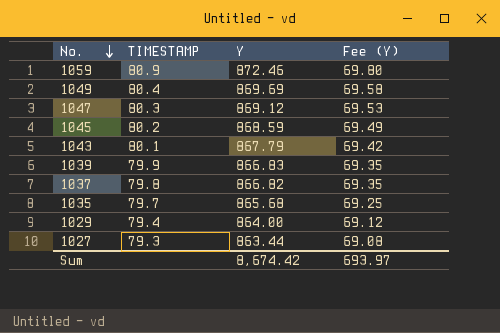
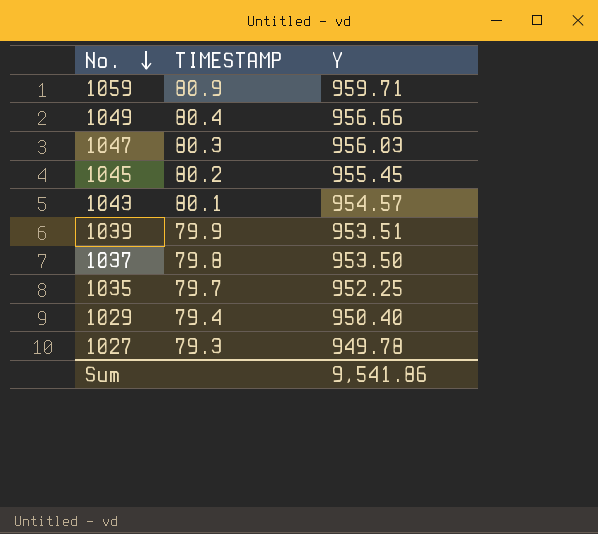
column Fee (Y) | formula: [Y] * 0.08 -> none
1059 | Y: 872.46 -> 959.71
1049 | Y: 869.69 -> 956.66
1047 | Y: 869.12 -> 956.03
1045 | Y: 868.59 -> 955.45
1043 | Y: 867.79 -> 954.57
1039 | Y: 866.83 -> 953.51
1037 | Y: 866.82 -> 953.50
1035 | Y: 865.68 -> 952.25
1029 | Y: 864.00 -> 950.40
1027 | Y: 863.44 -> 949.78
Sum | Y: 8,674.42 -> 9,541.86

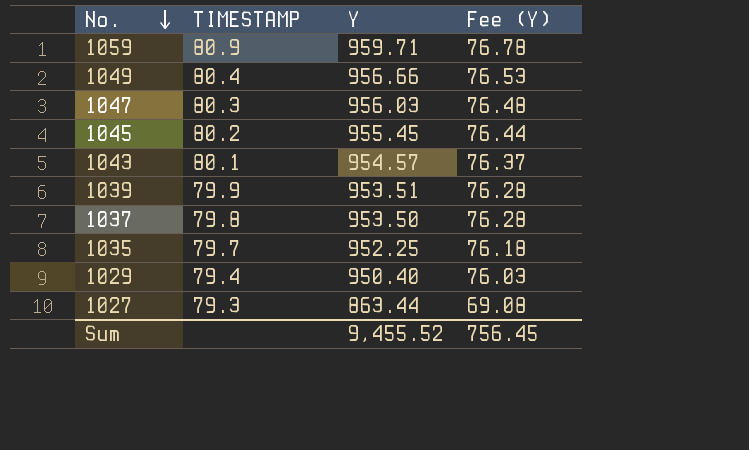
column Fee (Y) | formula: none -> [Y] * 0.08
1027 | Y: 949.78 -> 863.44
Sum | Y: 9,541.86 -> 9,455.52

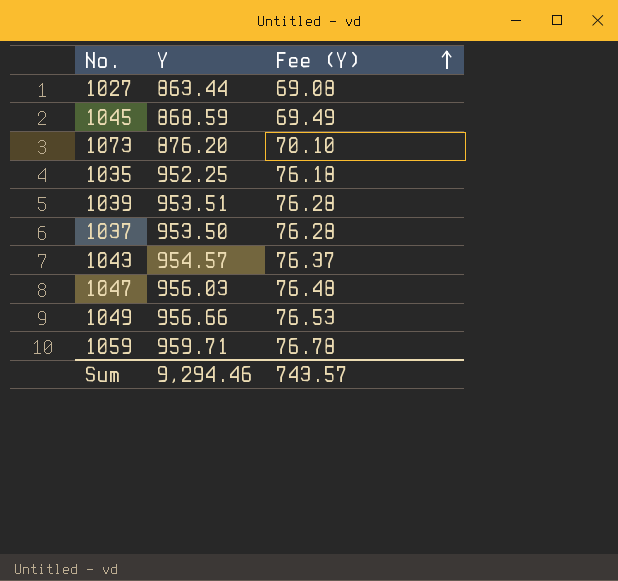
row order: No. descending -> Fee (Y) ascending
column TIMESTAMP | position: 2 -> none
row 1029: 79.4 | 950.40 | 76.03 -> none
1045 | Y: 955.45 -> 868.59
1045 | Fee (Y): 76.44 -> 69.49
row 1073: none -> 876.20 | 70.10
Sum | Y: 9,455.52 -> 9,294.46
Sum | Fee (Y): 756.45 -> 743.57

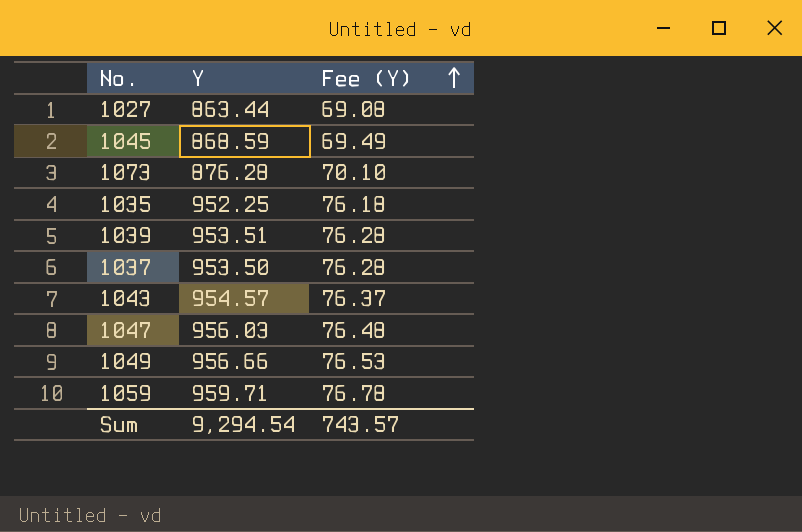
1073 | Y: 876.20 -> 876.28
Sum | Y: 9,294.46 -> 9,294.54

